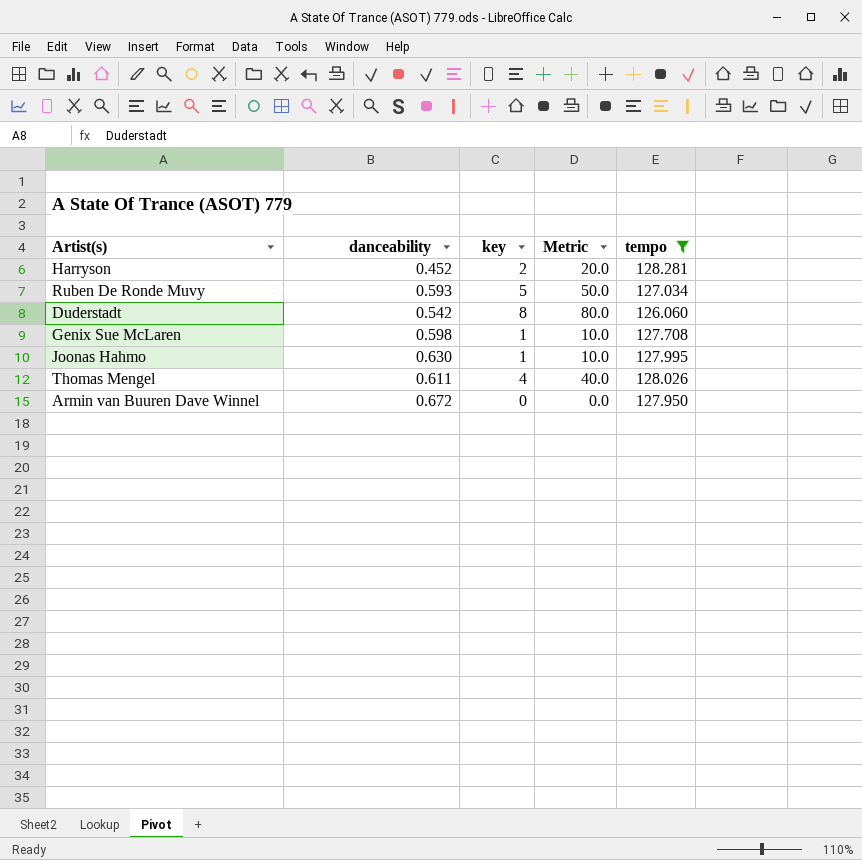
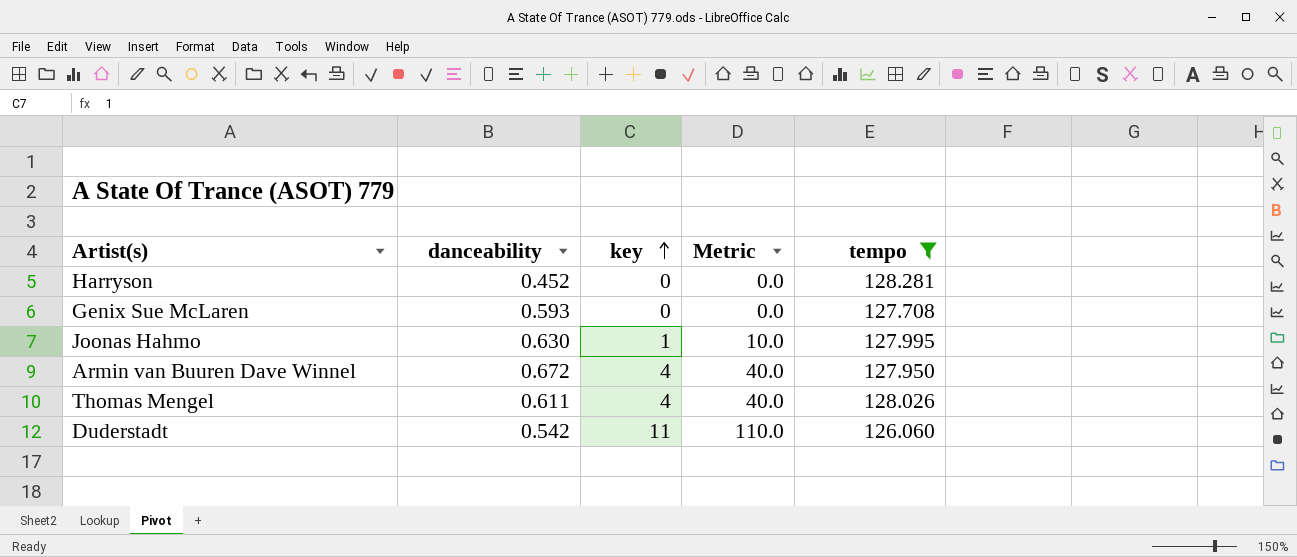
row order: none -> key ascending
row Ruben De Ronde Muvy: 0.593 | 5 | 50.0 | 127.034 -> none
Harryson | key: 2 -> 0
Harryson | Metric: 20.0 -> 0.0
Genix Sue McLaren | danceability: 0.598 -> 0.593
Genix Sue McLaren | key: 1 -> 0
Genix Sue McLaren | Metric: 10.0 -> 0.0
Armin van Buuren Dave Winnel | key: 0 -> 4
Armin van Buuren Dave Winnel | Metric: 0.0 -> 40.0
Duderstadt | key: 8 -> 11
Duderstadt | Metric: 80.0 -> 110.0

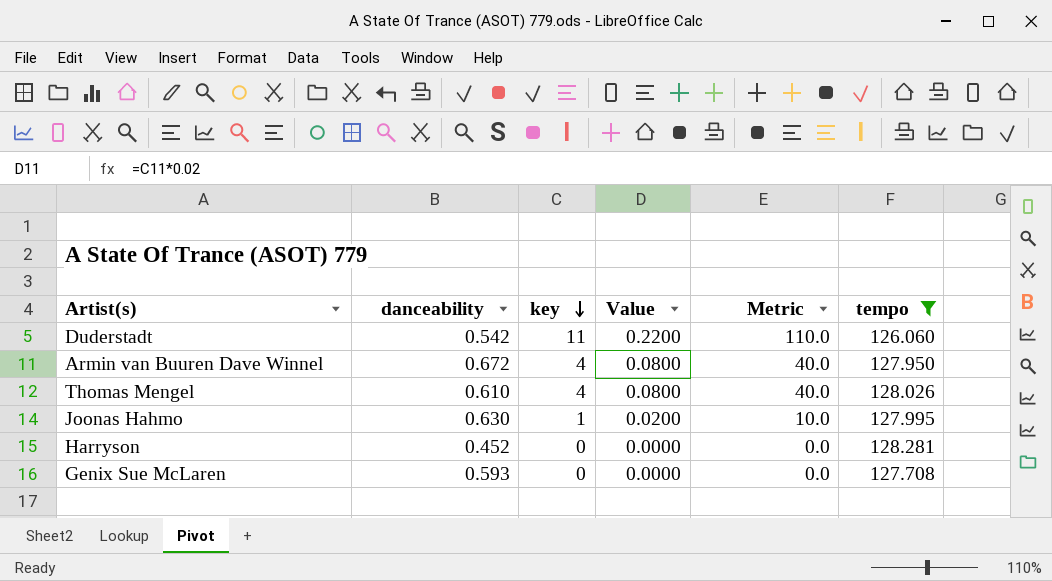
row order: key ascending -> key descending
column Value | formula: none -> [key] * 0.02
Thomas Mengel | danceability: 0.611 -> 0.610

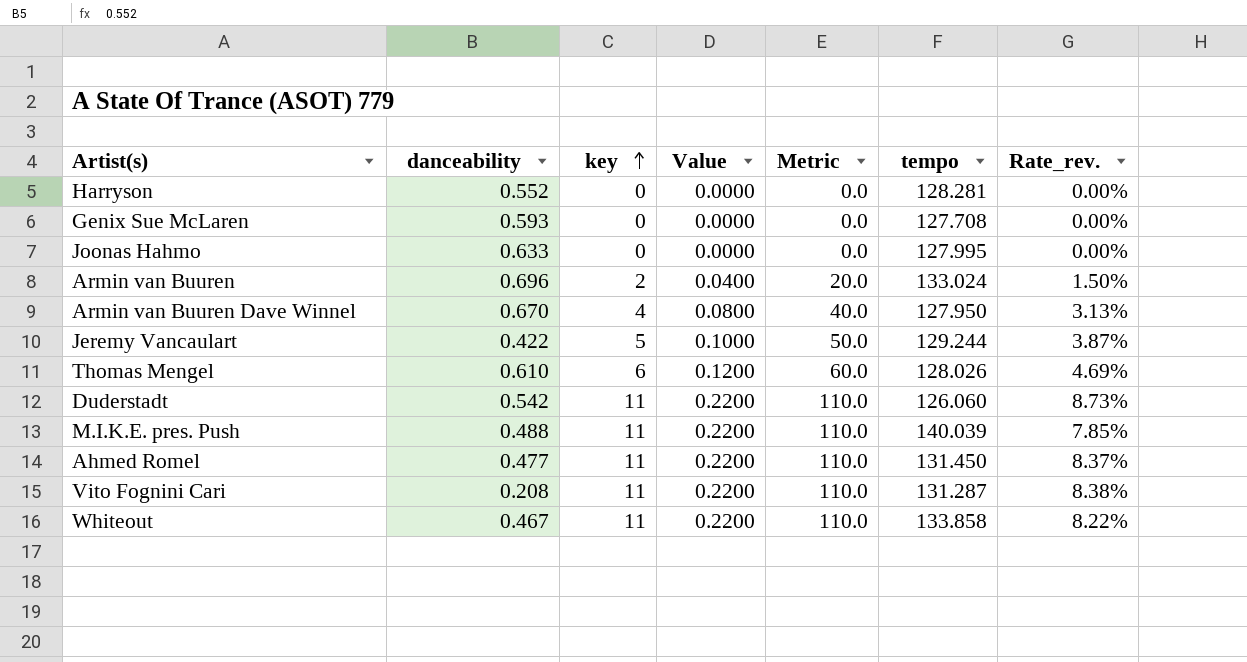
filter: tempo <= 128.281 -> none
row order: key descending -> key ascending
column Rate_rev. | formula: none -> [key] / [tempo]
Harryson | danceability: 0.452 -> 0.552
Joonas Hahmo | danceability: 0.630 -> 0.633
Joonas Hahmo | key: 1 -> 0
Joonas Hahmo | Value: 0.0200 -> 0.0000
Joonas Hahmo | Metric: 10.0 -> 0.0
Armin van Buuren Dave Winnel | danceability: 0.672 -> 0.670
Thomas Mengel | key: 4 -> 6
Thomas Mengel | Value: 0.0800 -> 0.1200
Thomas Mengel | Metric: 40.0 -> 60.0

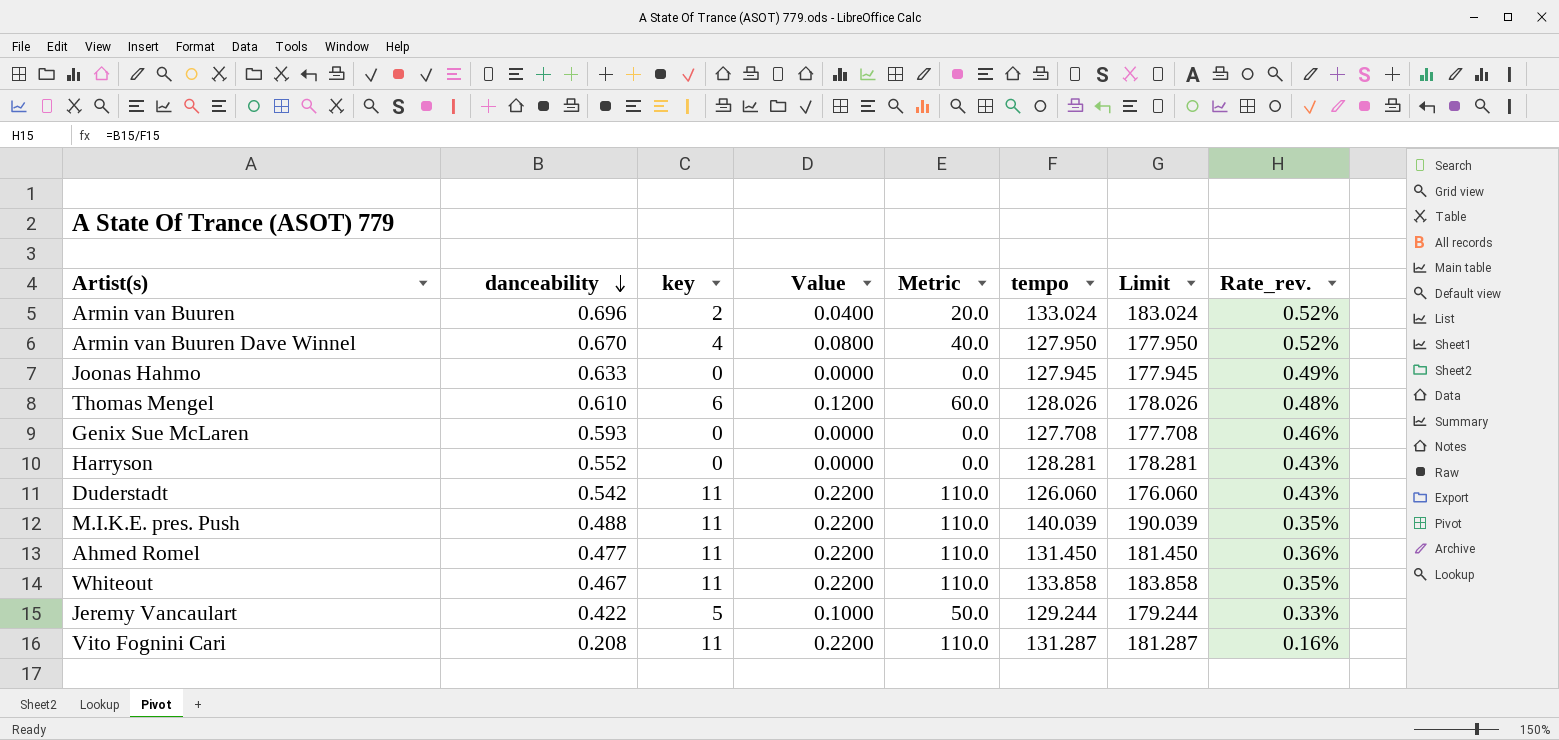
row order: key ascending -> danceability descending
column Limit | formula: none -> [tempo] + 50
column Rate_rev. | formula: [key] / [tempo] -> [danceability] / [tempo]
Joonas Hahmo | tempo: 127.995 -> 127.945

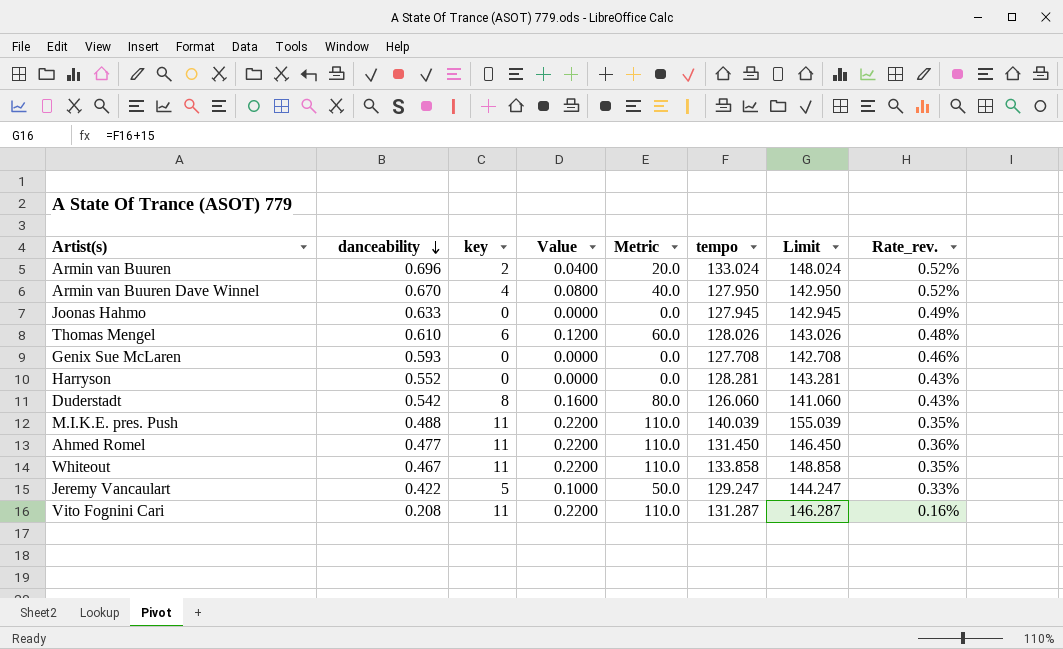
column Limit | formula: [tempo] + 50 -> [tempo] + 15
Duderstadt | key: 11 -> 8
Duderstadt | Value: 0.2200 -> 0.1600
Duderstadt | Metric: 110.0 -> 80.0
Jeremy Vancaulart | tempo: 129.244 -> 129.247

